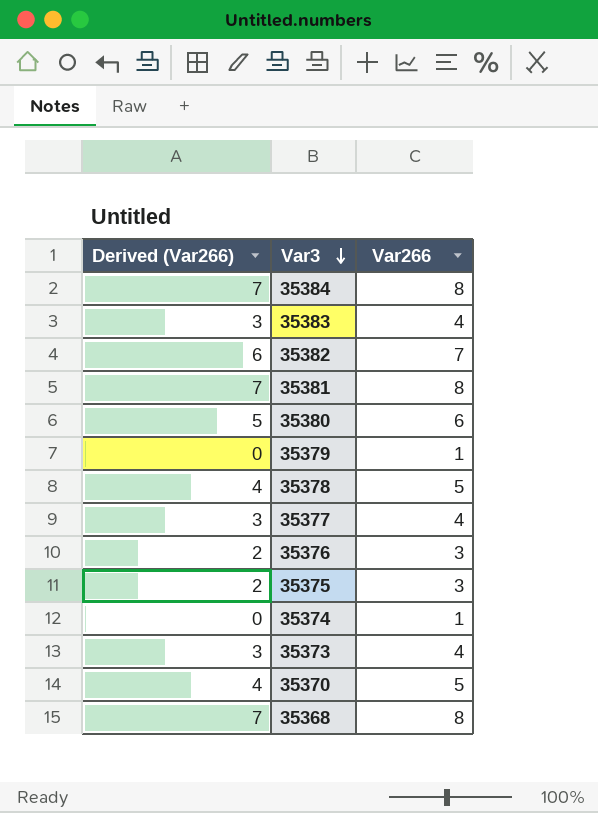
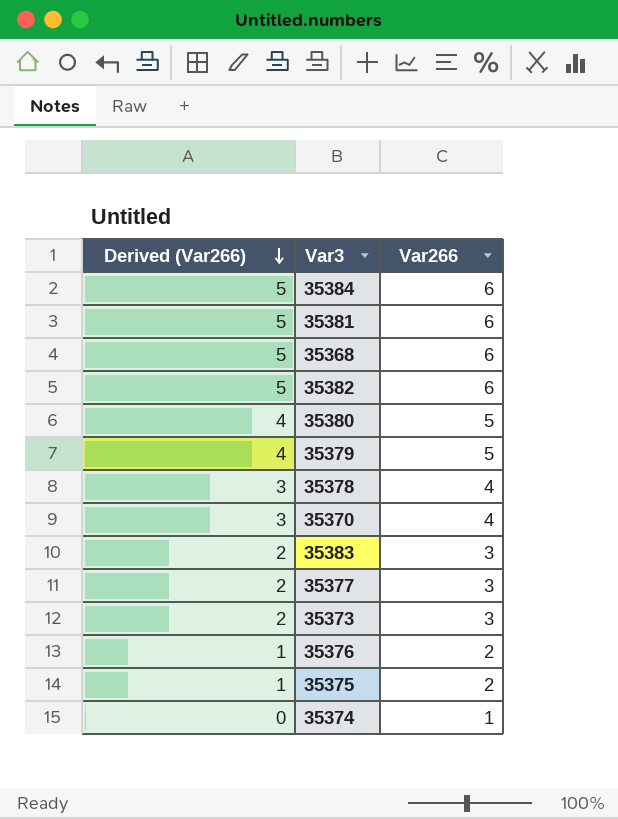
row order: Var3 descending -> Derived (Var266) descending
35384 | Derived (Var266): 7 -> 5
35384 | Var266: 8 -> 6
35381 | Derived (Var266): 7 -> 5
35381 | Var266: 8 -> 6
35368 | Derived (Var266): 7 -> 5
35368 | Var266: 8 -> 6
35382 | Derived (Var266): 6 -> 5
35382 | Var266: 7 -> 6
35380 | Derived (Var266): 5 -> 4
35380 | Var266: 6 -> 5
35379 | Derived (Var266): 0 -> 4
35379 | Var266: 1 -> 5
35378 | Derived (Var266): 4 -> 3
35378 | Var266: 5 -> 4
35370 | Derived (Var266): 4 -> 3
35370 | Var266: 5 -> 4
35383 | Derived (Var266): 3 -> 2
35383 | Var266: 4 -> 3
35377 | Derived (Var266): 3 -> 2
35377 | Var266: 4 -> 3
35373 | Derived (Var266): 3 -> 2
35373 | Var266: 4 -> 3
35376 | Derived (Var266): 2 -> 1
35376 | Var266: 3 -> 2
35375 | Derived (Var266): 2 -> 1
35375 | Var266: 3 -> 2

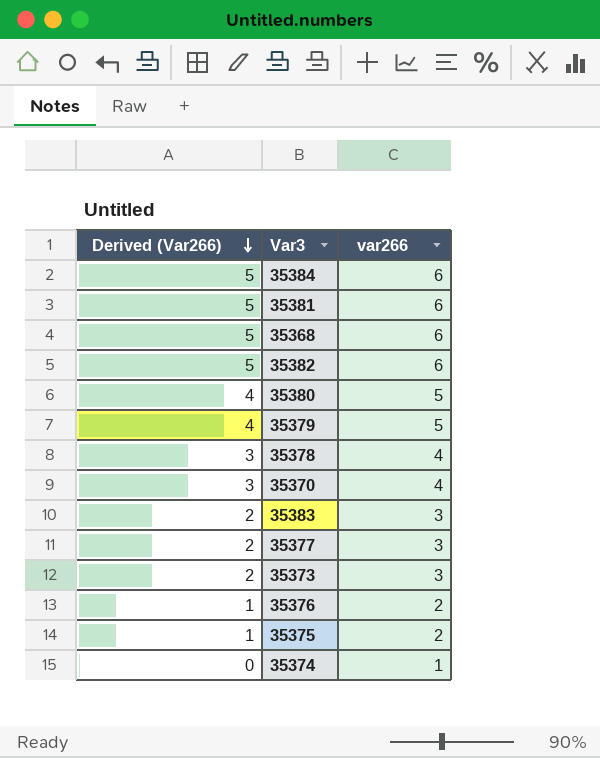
column name: Var266 -> var266

